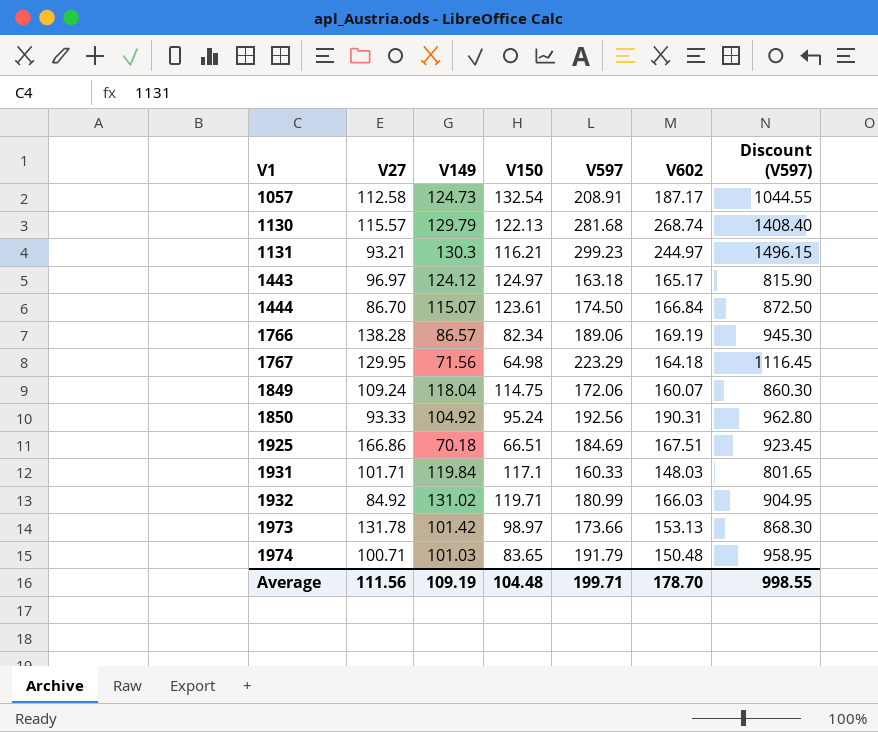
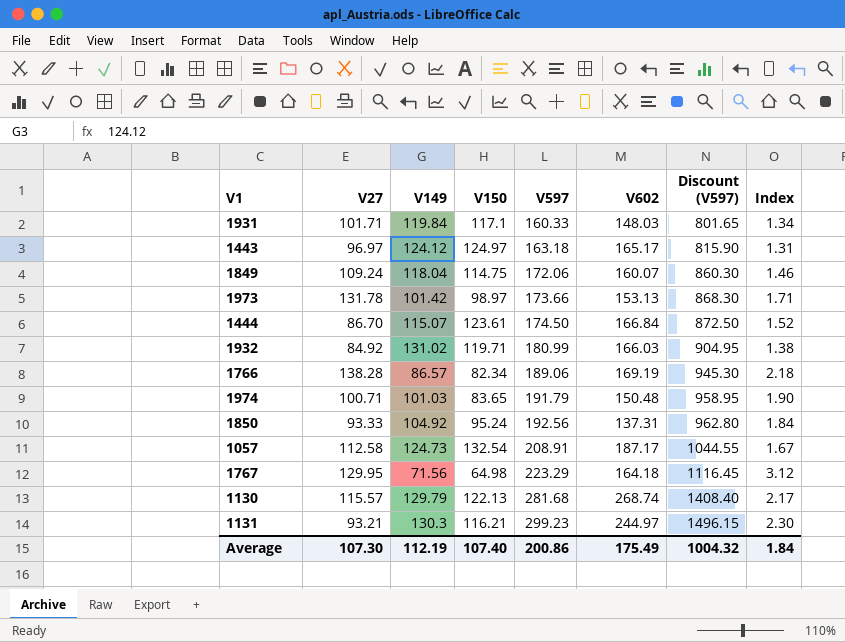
row order: V1 ascending -> V597 ascending
column Index | formula: none -> [V597] / [V149]
row 1925: 166.86 | 70.18 | 66.51 | 184.69 | 167.51 | 923.45 -> none
1850 | V602: 190.31 -> 137.31
Average | V27: 111.56 -> 107.30
Average | V149: 109.19 -> 112.19
Average | V150: 104.48 -> 107.40
Average | V597: 199.71 -> 200.86
Average | V602: 178.70 -> 175.49
Average | Discount (V597): 998.55 -> 1004.32

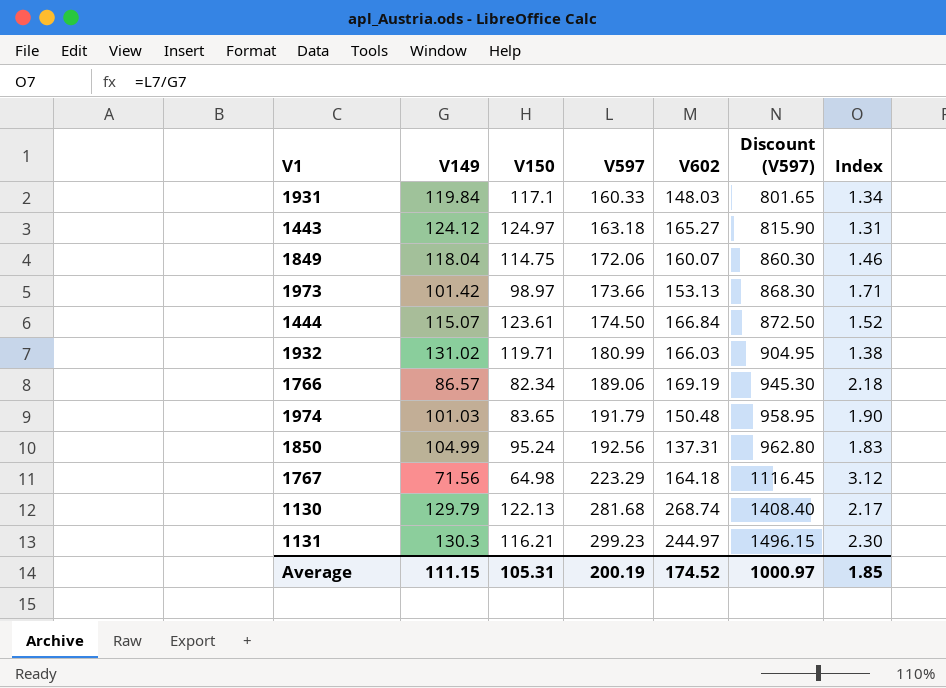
column V27 | position: 2 -> none
row 1057: 112.58 | 124.73 | 132.54 | 208.91 | 187.17 | 1044.55 | 1.67 -> none
1443 | V602: 165.17 -> 165.27
1850 | V149: 104.92 -> 104.99
1850 | Index: 1.84 -> 1.83
Average | V149: 112.19 -> 111.15
Average | V150: 107.40 -> 105.31
Average | V597: 200.86 -> 200.19
Average | V602: 175.49 -> 174.52
Average | Discount (V597): 1004.32 -> 1000.97
Average | Index: 1.84 -> 1.85

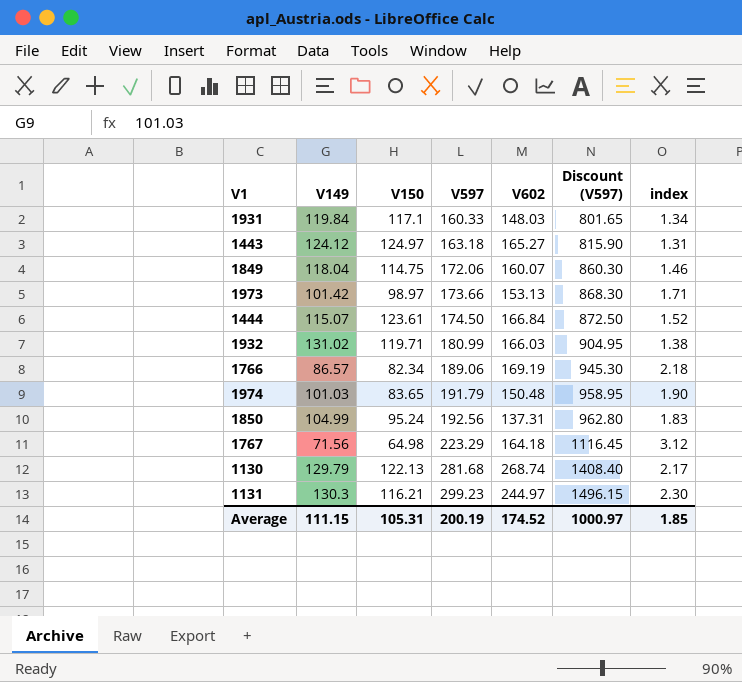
column name: Index -> index

